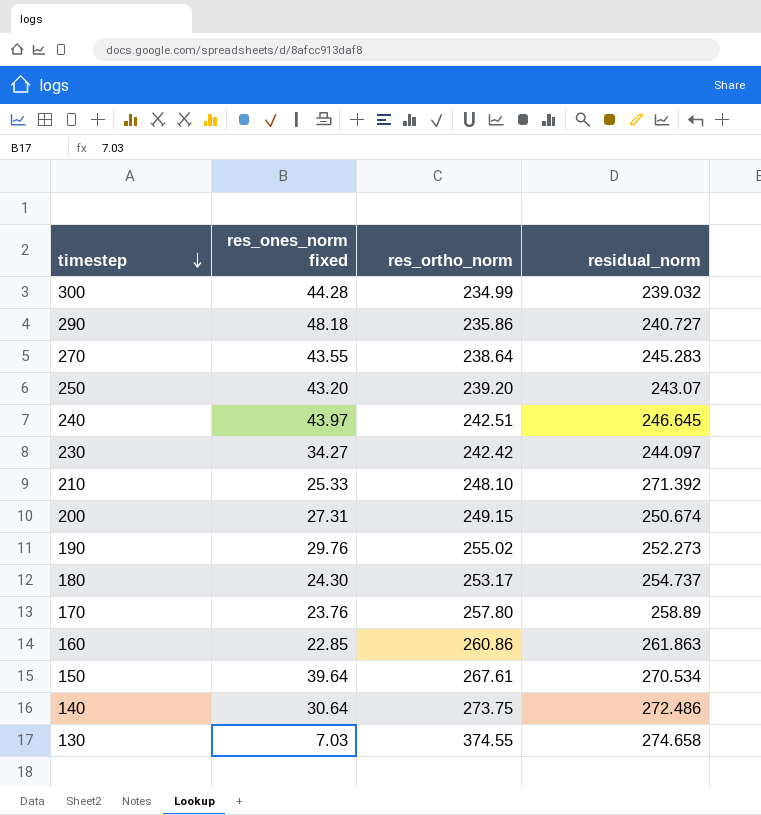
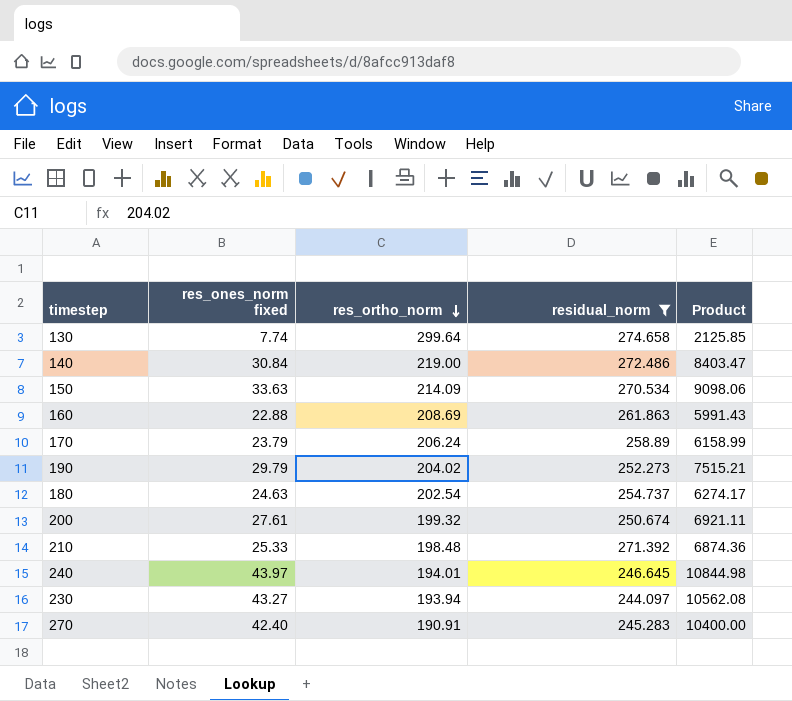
filter: none -> residual_norm >= 244.097
row order: timestep descending -> res_ortho_norm descending
column Product | formula: none -> [res_ones_norm fixed] * [residual_norm]
130 | res_ones_norm fixed: 7.03 -> 7.74
130 | res_ortho_norm: 374.55 -> 299.64
140 | res_ones_norm fixed: 30.64 -> 30.84
140 | res_ortho_norm: 273.75 -> 219.00
150 | res_ones_norm fixed: 39.64 -> 33.63
150 | res_ortho_norm: 267.61 -> 214.09
160 | res_ones_norm fixed: 22.85 -> 22.88
160 | res_ortho_norm: 260.86 -> 208.69
170 | res_ones_norm fixed: 23.76 -> 23.79
170 | res_ortho_norm: 257.80 -> 206.24
190 | res_ones_norm fixed: 29.76 -> 29.79
190 | res_ortho_norm: 255.02 -> 204.02
180 | res_ones_norm fixed: 24.30 -> 24.63
180 | res_ortho_norm: 253.17 -> 202.54
200 | res_ones_norm fixed: 27.31 -> 27.61
200 | res_ortho_norm: 249.15 -> 199.32
210 | res_ortho_norm: 248.10 -> 198.48
240 | res_ortho_norm: 242.51 -> 194.01
230 | res_ones_norm fixed: 34.27 -> 43.27
230 | res_ortho_norm: 242.42 -> 193.94
270 | res_ones_norm fixed: 43.55 -> 42.40
270 | res_ortho_norm: 238.64 -> 190.91

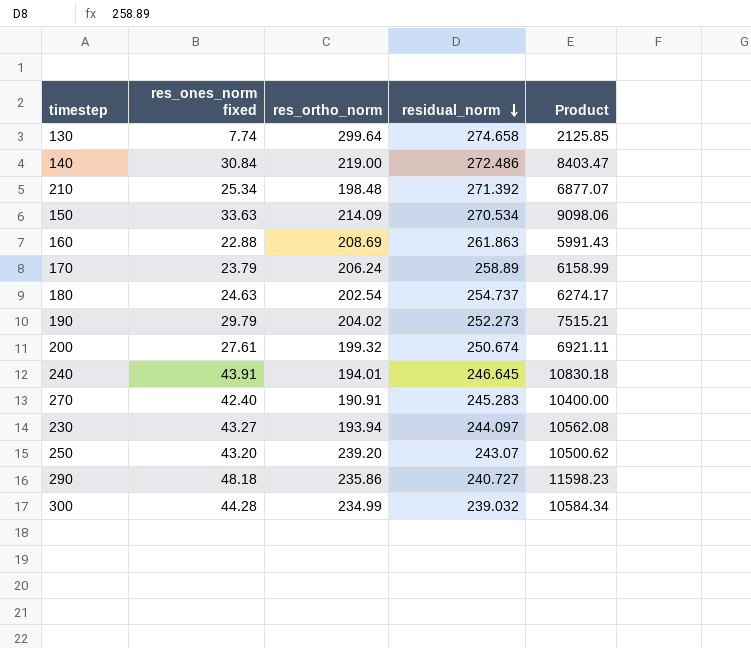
filter: residual_norm >= 244.097 -> none
row order: res_ortho_norm descending -> residual_norm descending
210 | res_ones_norm fixed: 25.33 -> 25.34
210 | Product: 6874.36 -> 6877.07
240 | res_ones_norm fixed: 43.97 -> 43.91
240 | Product: 10844.98 -> 10830.18

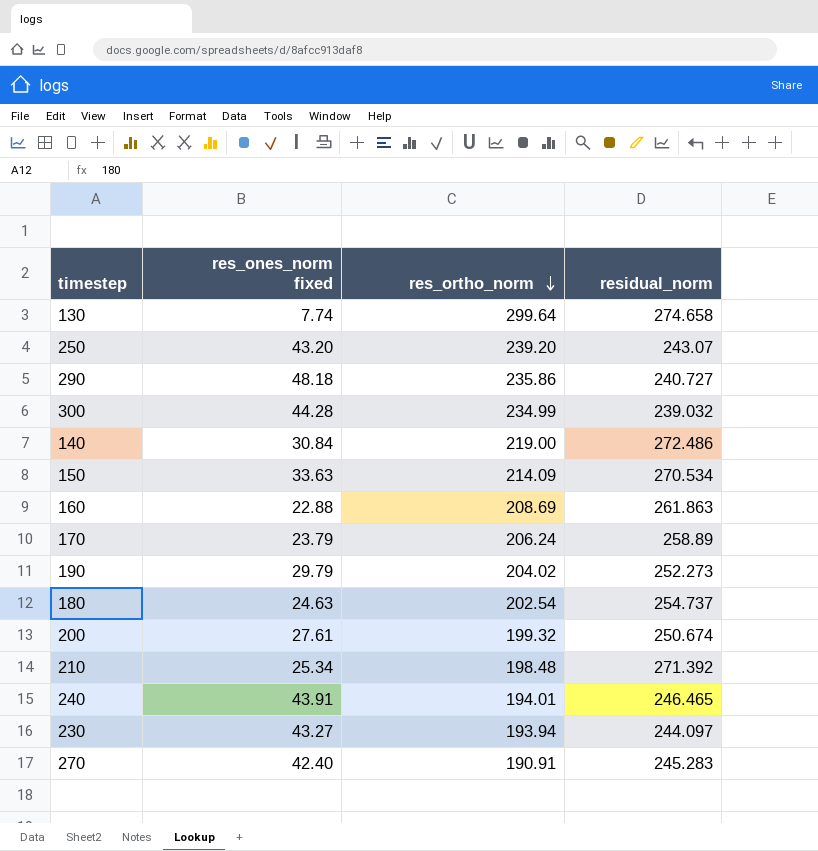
row order: residual_norm descending -> res_ortho_norm descending
column Product | formula: [res_ones_norm fixed] * [residual_norm] -> none
240 | residual_norm: 246.645 -> 246.465

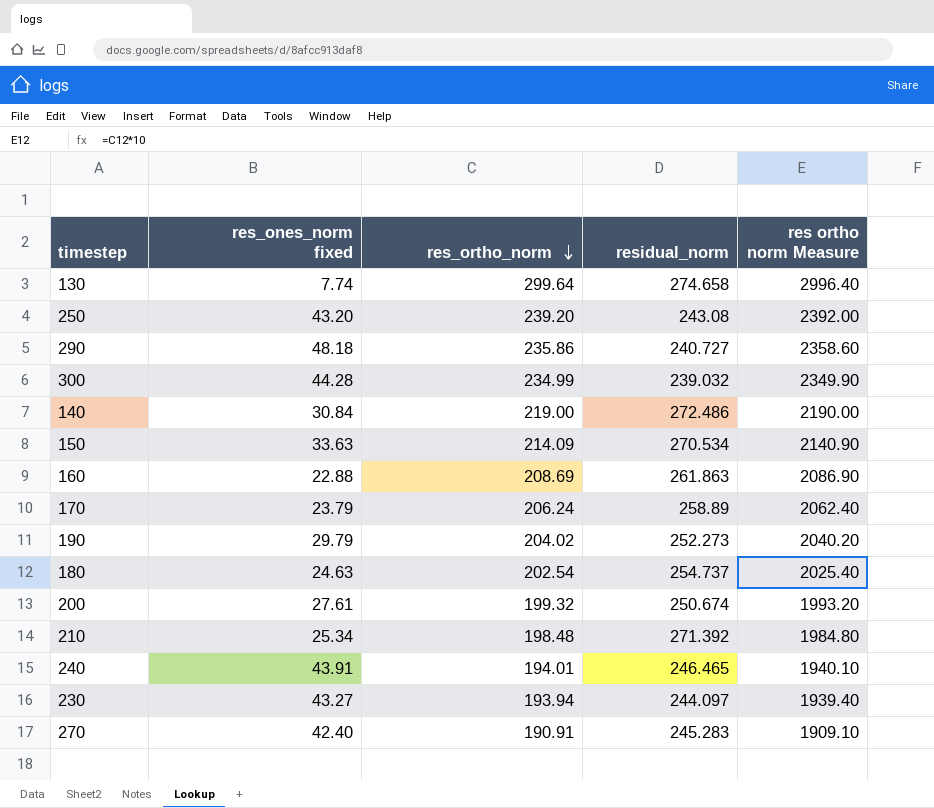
column res ortho norm Measure | formula: none -> [res_ortho_norm] * 10
250 | residual_norm: 243.07 -> 243.08

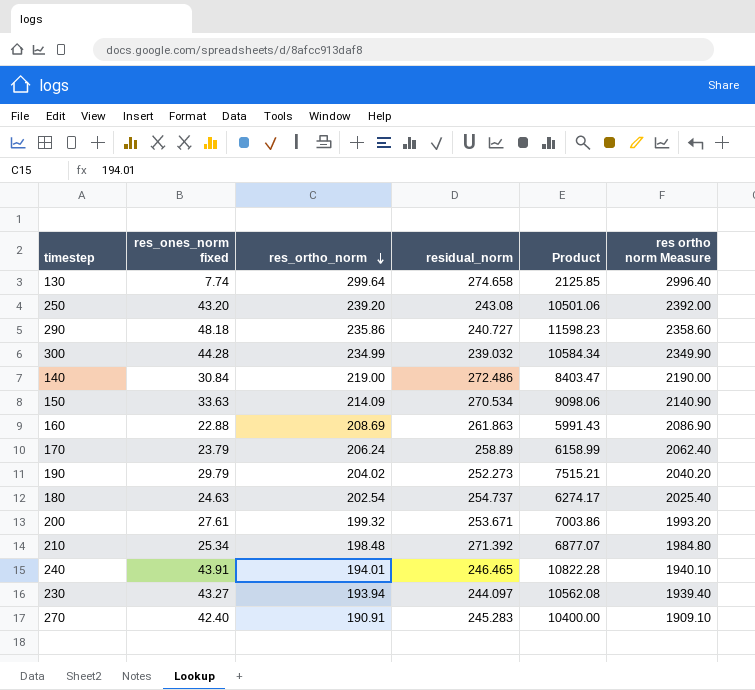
column Product | formula: none -> [res_ones_norm fixed] * [residual_norm]
200 | residual_norm: 250.674 -> 253.671

